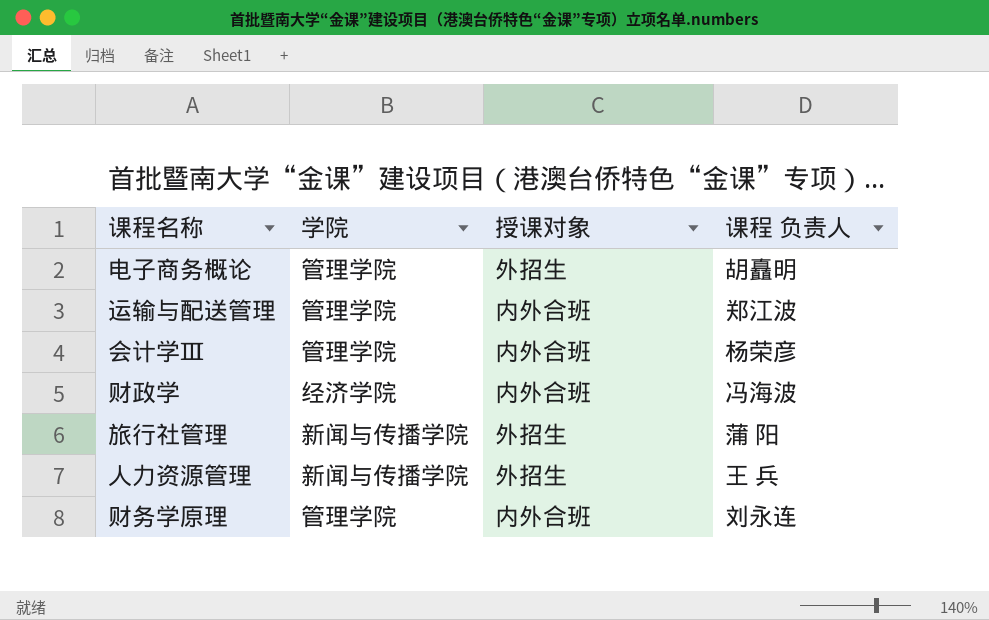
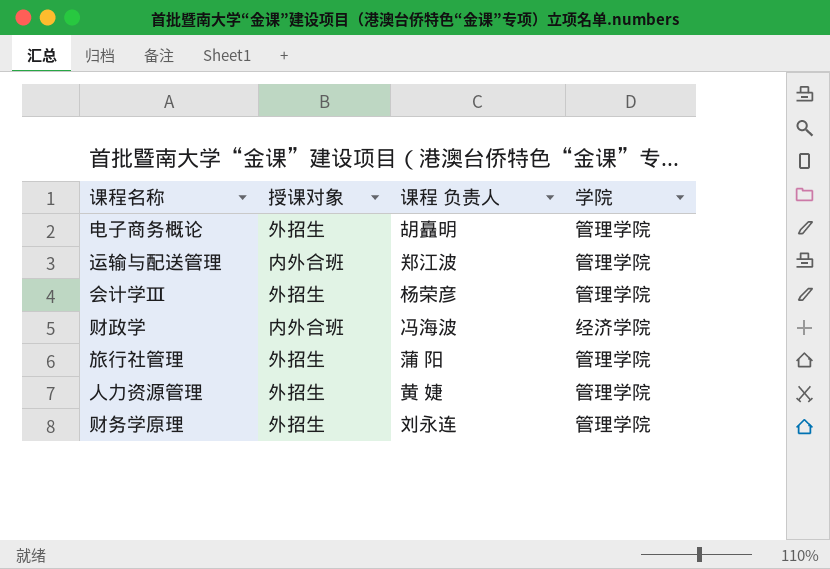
column 学院 | position: 2 -> 4
会计学Ⅲ | 授课对象: 内外合班 -> 外招生
旅行社管理 | 学院: 新闻与传播学院 -> 管理学院
人力资源管理 | 课程 负责人: 王 兵 -> 黄 婕
人力资源管理 | 学院: 新闻与传播学院 -> 管理学院
财务学原理 | 授课对象: 内外合班 -> 外招生

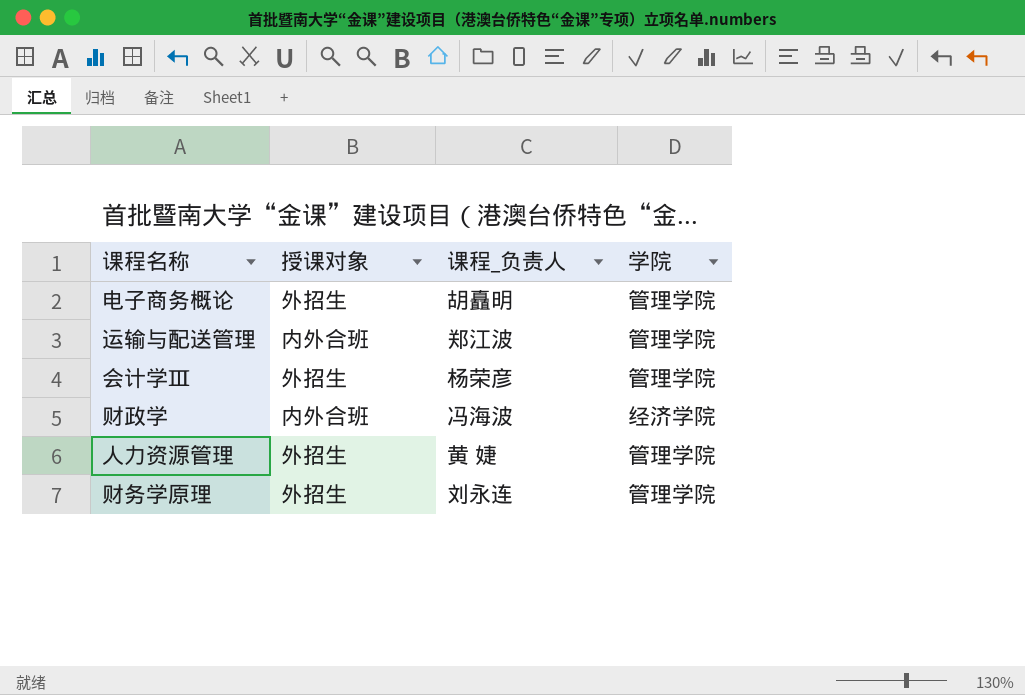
column name: 课程 负责人 -> 课程_负责人
row 旅行社管理: 外招生 | 蒲 阳 | 管理学院 -> none

